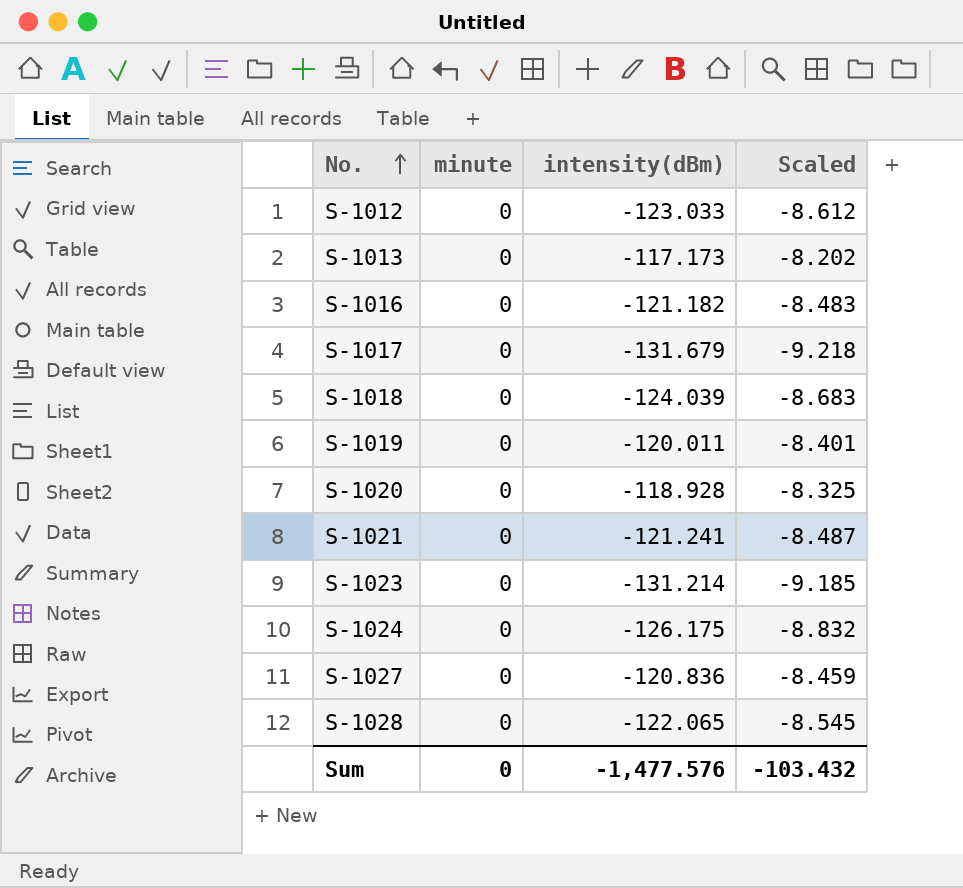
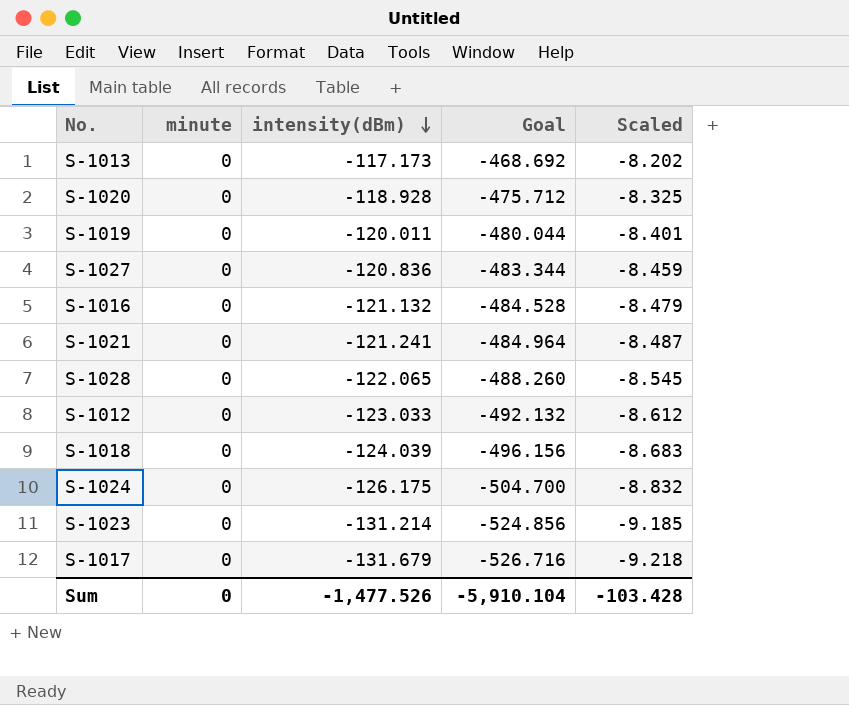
row order: No. ascending -> intensity(dBm) descending
column Goal | formula: none -> [intensity(dBm)] * 4
S-1016 | intensity(dBm): -121.182 -> -121.132
S-1016 | Scaled: -8.483 -> -8.479
Sum | intensity(dBm): -1,477.576 -> -1,477.526
Sum | Scaled: -103.432 -> -103.428

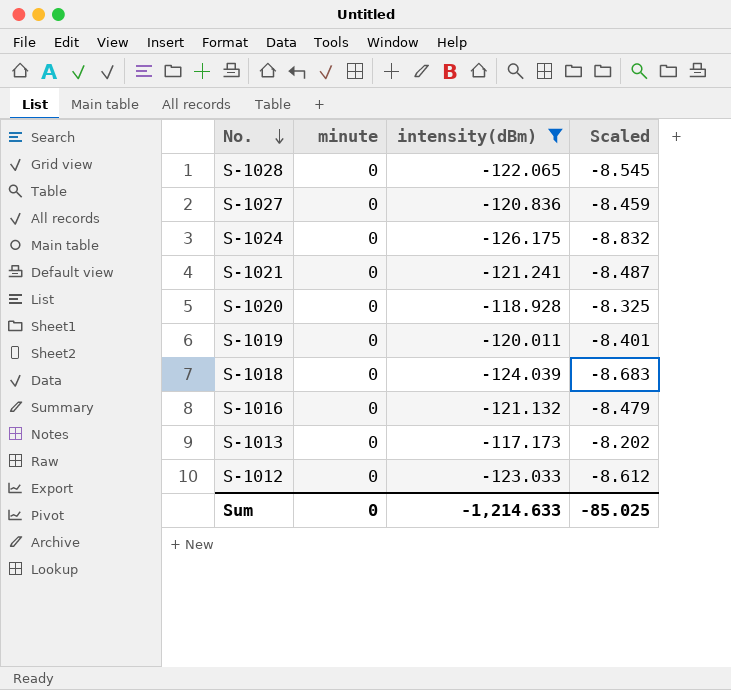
filter: none -> intensity(dBm) >= -126.175
row order: intensity(dBm) descending -> No. descending
column Goal | formula: [intensity(dBm)] * 4 -> none
Sum | intensity(dBm): -1,477.526 -> -1,214.633
Sum | Scaled: -103.428 -> -85.025

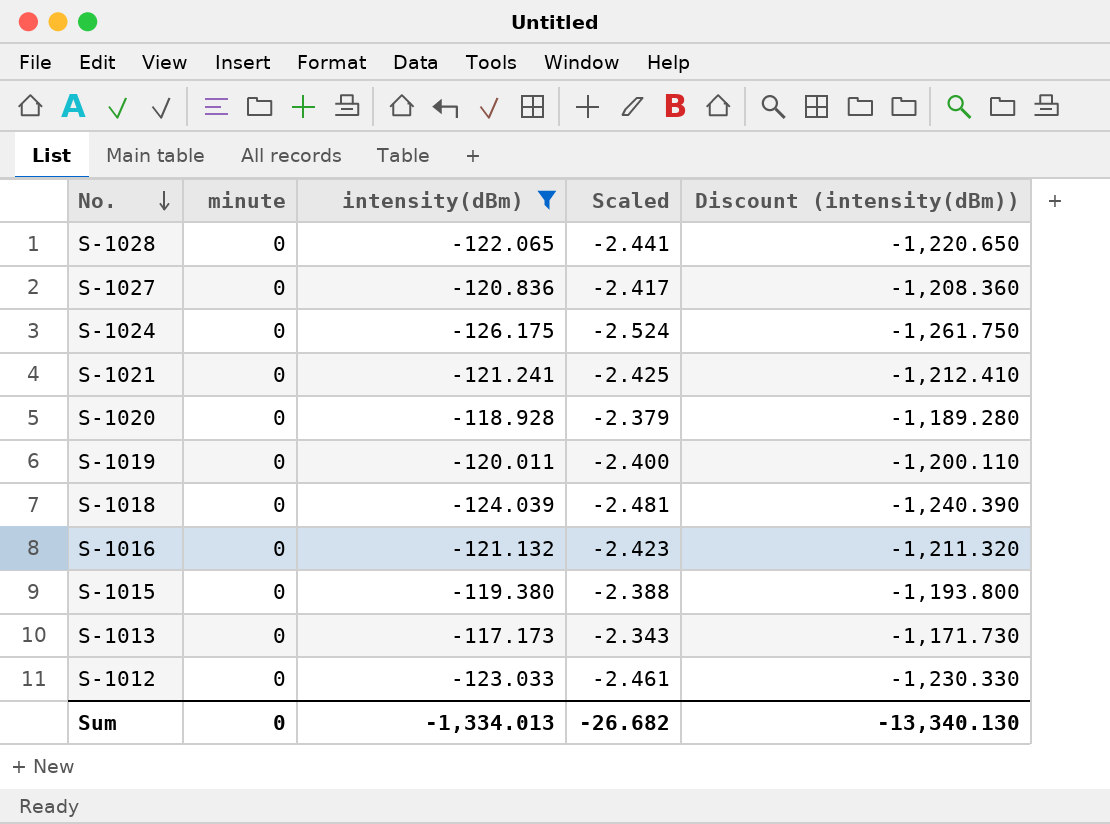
column Scaled | formula: [intensity(dBm)] * 0.07 -> [intensity(dBm)] * 0.02
column Discount (intensity(dBm)) | formula: none -> [intensity(dBm)] * 10
row S-1015: none -> 0 | -119.380 | -2.388 | -1,193.800
Sum | intensity(dBm): -1,214.633 -> -1,334.013
Sum | Scaled: -85.025 -> -26.682

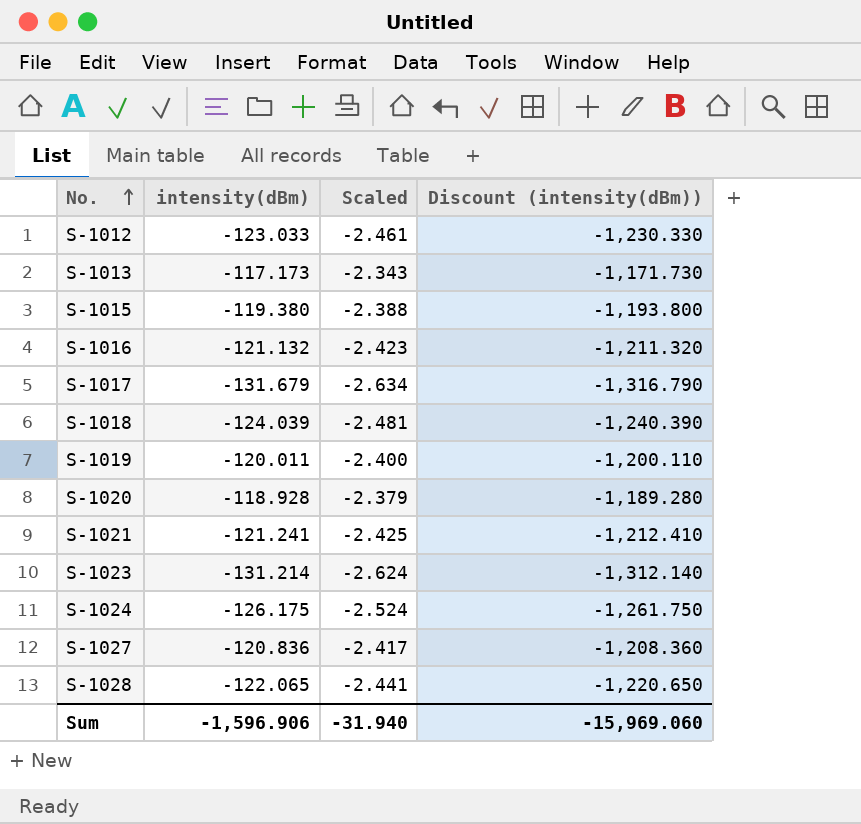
filter: intensity(dBm) >= -126.175 -> none
row order: No. descending -> No. ascending
column minute | position: 2 -> none
Sum | intensity(dBm): -1,334.013 -> -1,596.906
Sum | Scaled: -26.682 -> -31.940
Sum | Discount (intensity(dBm)): -13,340.130 -> -15,969.060

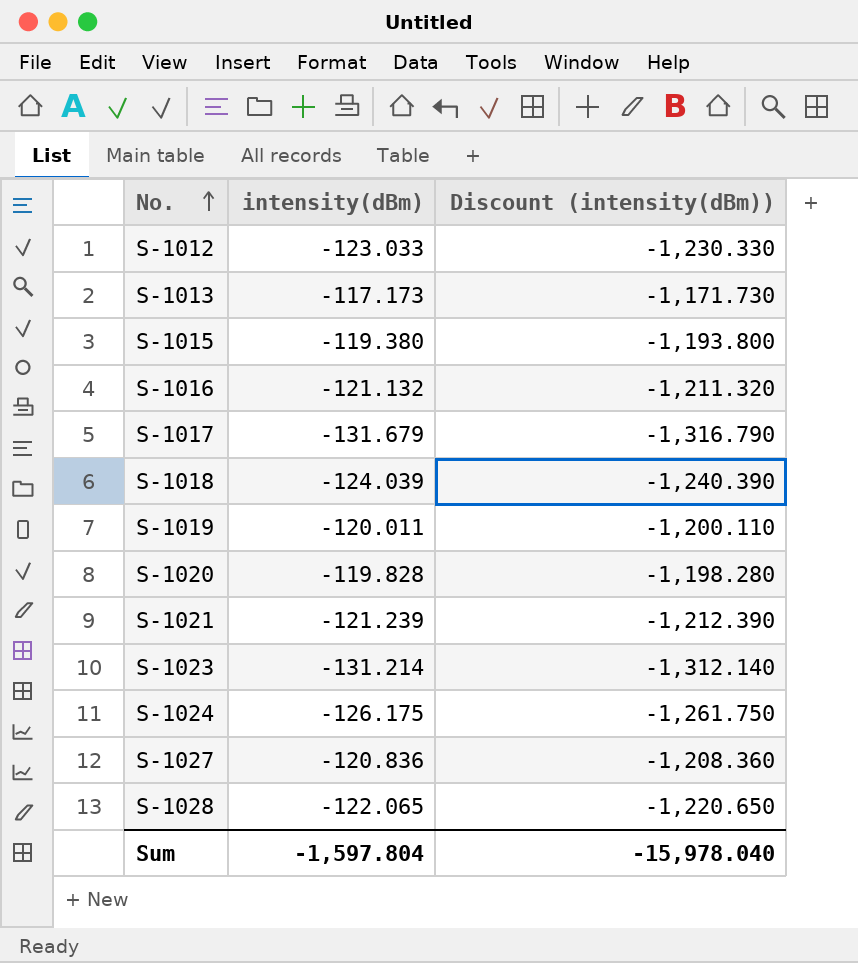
column Scaled | formula: [intensity(dBm)] * 0.02 -> none
S-1020 | intensity(dBm): -118.928 -> -119.828
S-1020 | Discount (intensity(dBm)): -1,189.280 -> -1,198.280
S-1021 | intensity(dBm): -121.241 -> -121.239
S-1021 | Discount (intensity(dBm)): -1,212.410 -> -1,212.390
Sum | intensity(dBm): -1,596.906 -> -1,597.804
Sum | Discount (intensity(dBm)): -15,969.060 -> -15,978.040

